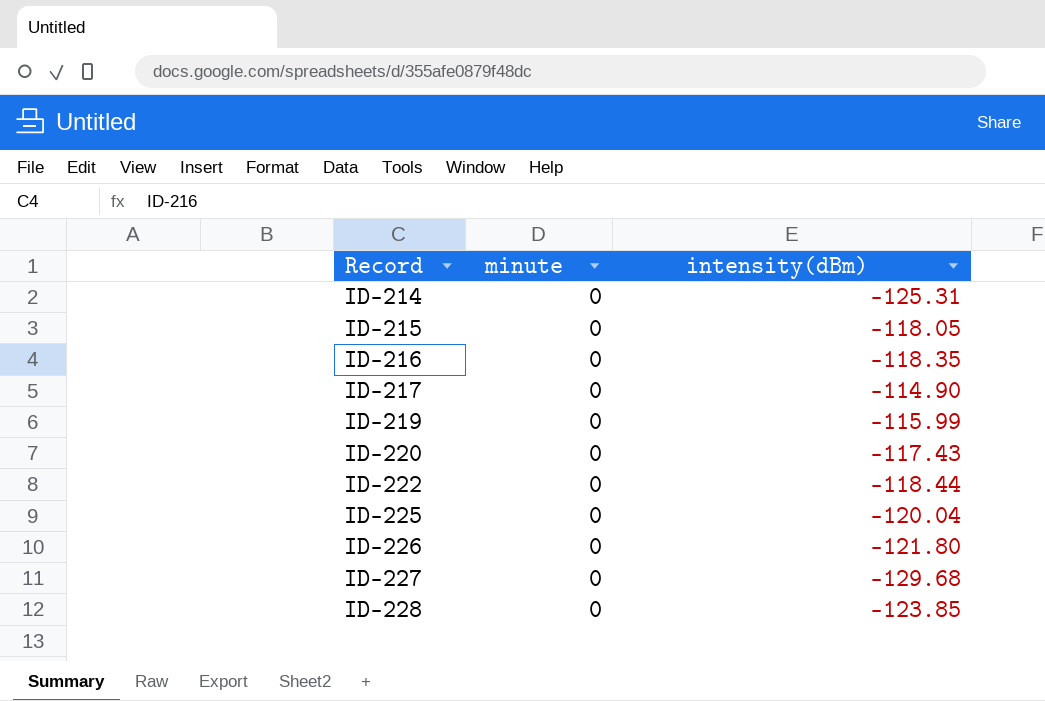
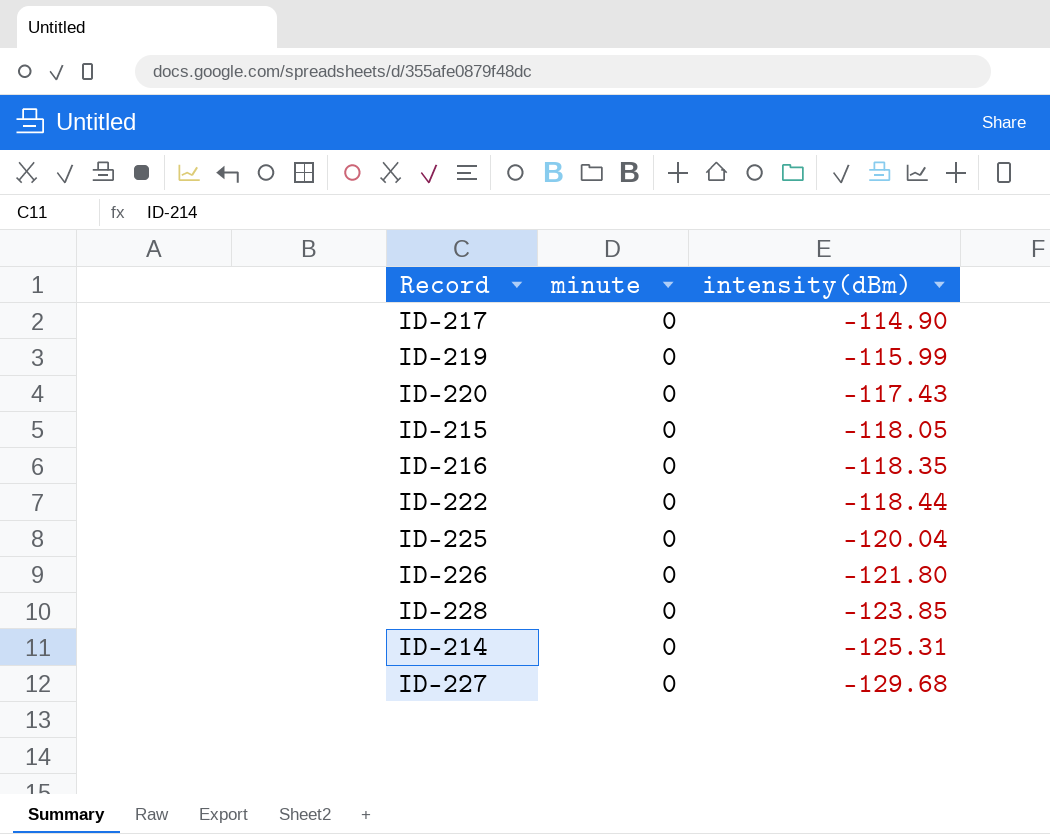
row order: Record ascending -> intensity(dBm) descending

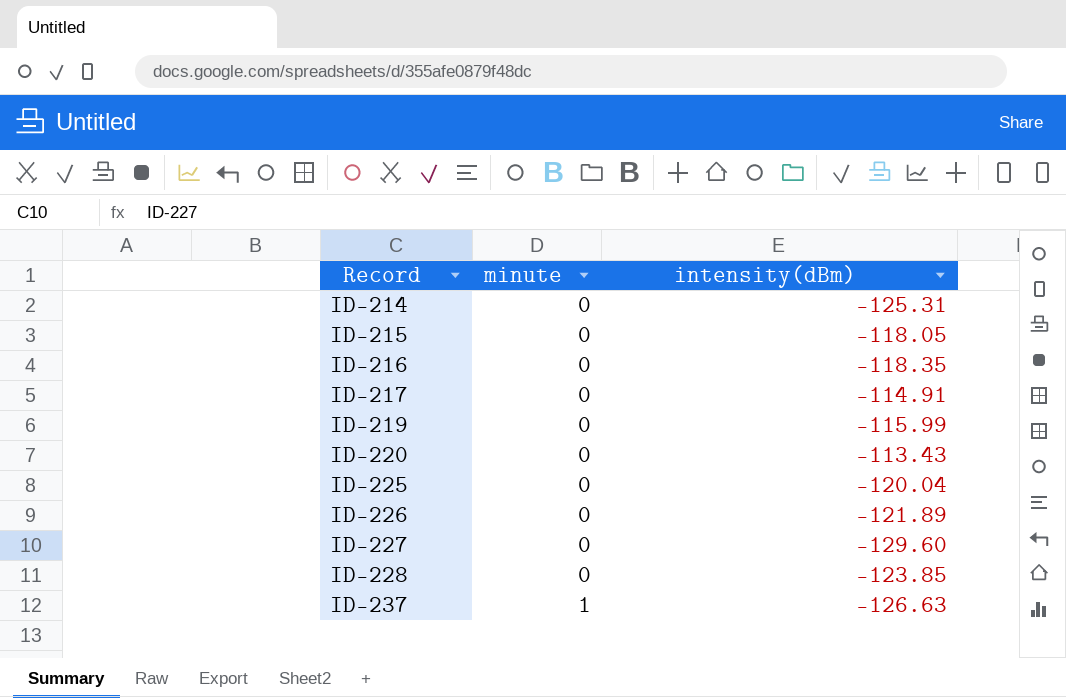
row order: intensity(dBm) descending -> Record ascending
row ID-222: 0 | -118.44 -> none
ID-217 | intensity(dBm): -114.90 -> -114.91
ID-220 | intensity(dBm): -117.43 -> -113.43
ID-226 | intensity(dBm): -121.80 -> -121.89
ID-227 | intensity(dBm): -129.68 -> -129.60
row ID-237: none -> 1 | -126.63

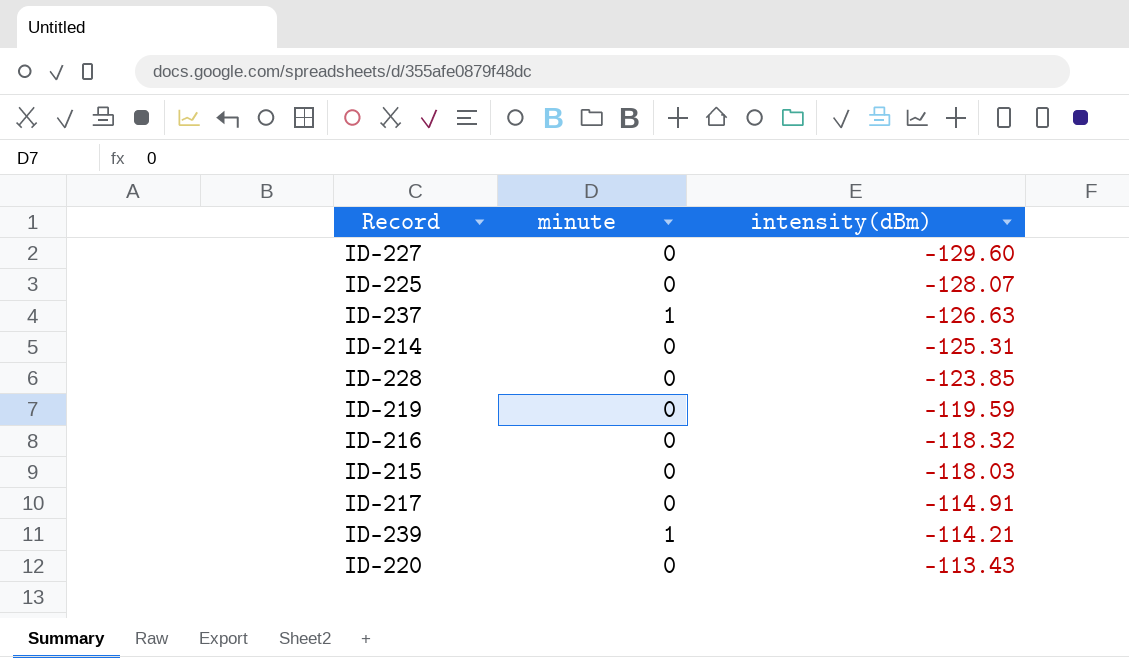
row order: Record ascending -> intensity(dBm) ascending
row ID-226: 0 | -121.89 -> none
ID-225 | intensity(dBm): -120.04 -> -128.07
ID-219 | intensity(dBm): -115.99 -> -119.59
ID-216 | intensity(dBm): -118.35 -> -118.32
ID-215 | intensity(dBm): -118.05 -> -118.03
row ID-239: none -> 1 | -114.21

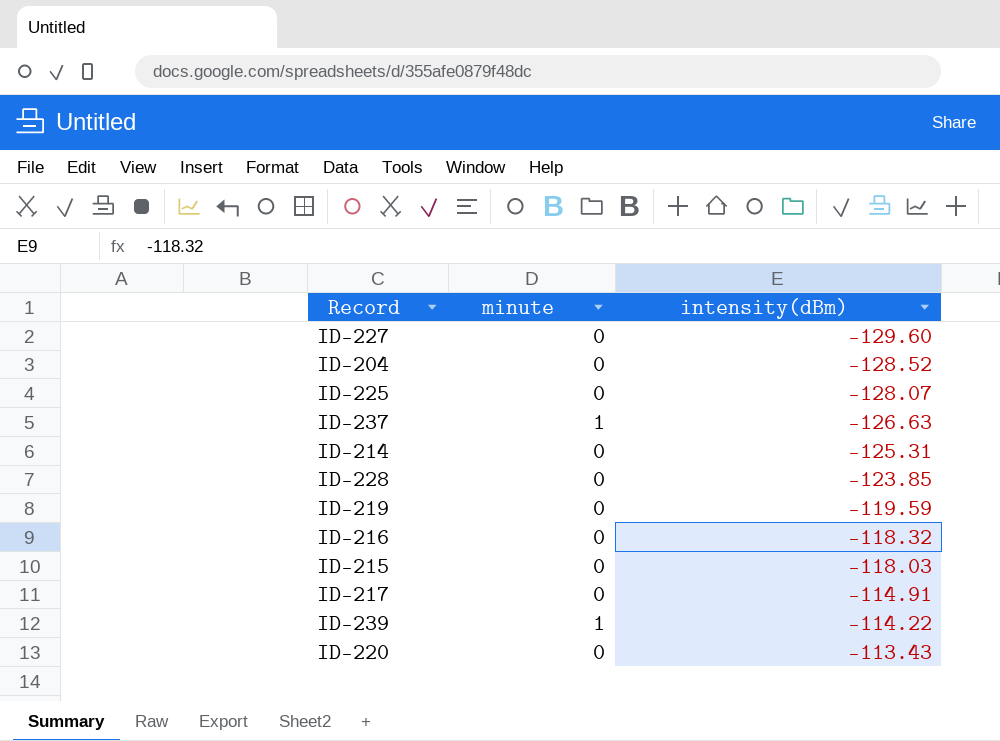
row ID-204: none -> 0 | -128.52
ID-239 | intensity(dBm): -114.21 -> -114.22

